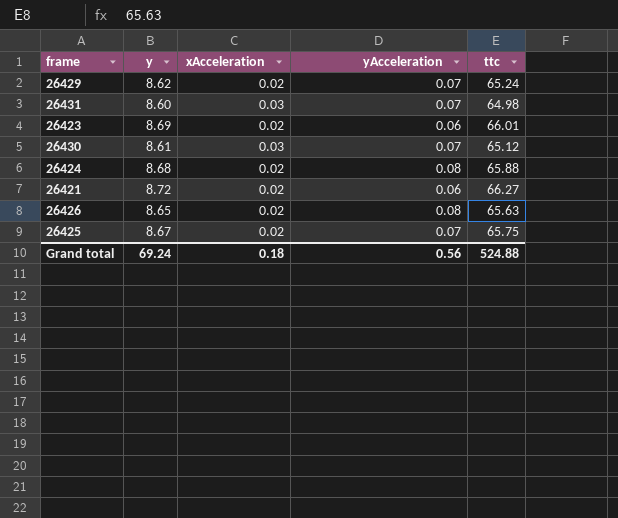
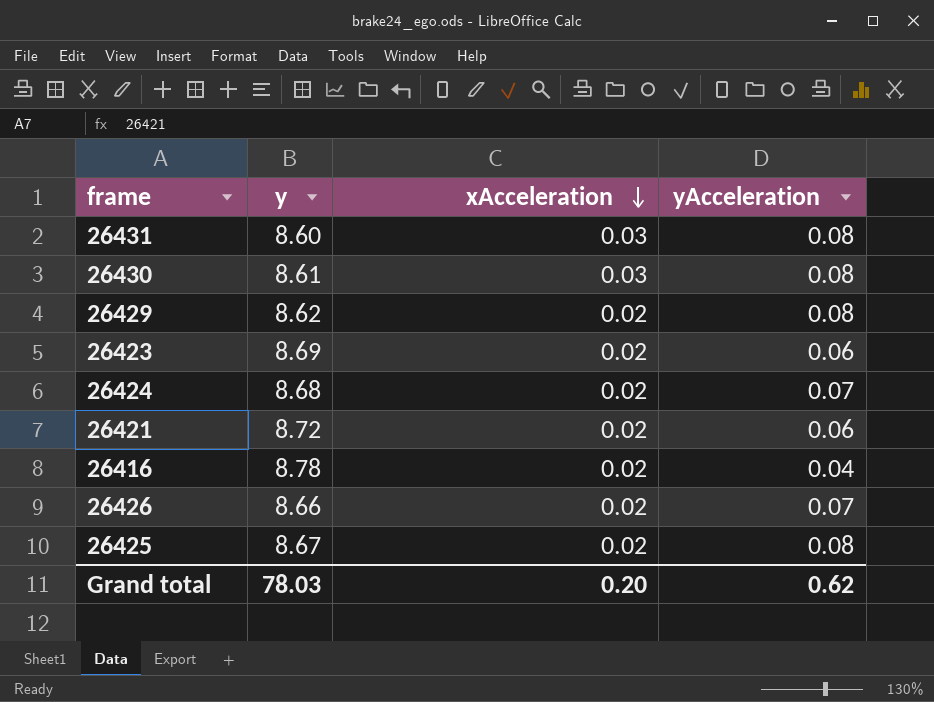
row order: none -> xAcceleration descending
column ttc | position: 5 -> none
26431 | yAcceleration: 0.07 -> 0.08
26430 | yAcceleration: 0.07 -> 0.08
26429 | yAcceleration: 0.07 -> 0.08
26424 | yAcceleration: 0.08 -> 0.07
row 26416: none -> 8.78 | 0.02 | 0.04
26426 | y: 8.65 -> 8.66
26426 | yAcceleration: 0.08 -> 0.07
26425 | yAcceleration: 0.07 -> 0.08
Grand total | y: 69.24 -> 78.03
Grand total | xAcceleration: 0.18 -> 0.20
Grand total | yAcceleration: 0.56 -> 0.62

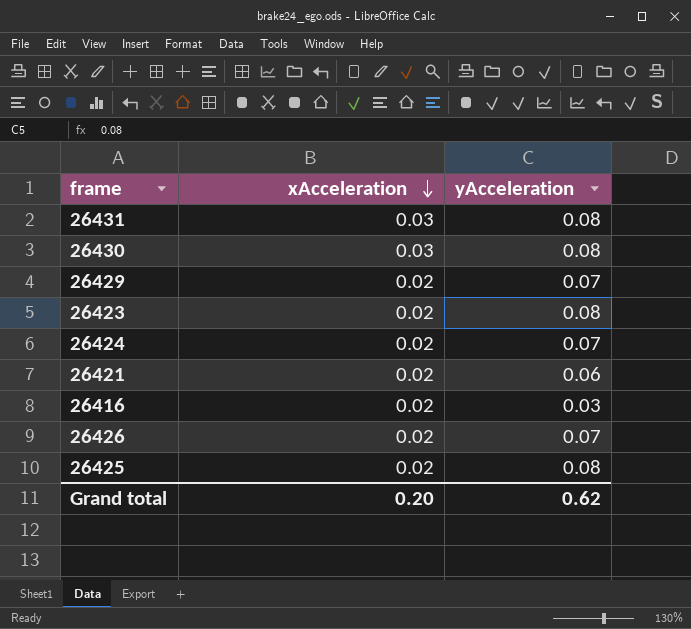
column y | position: 2 -> none
26429 | yAcceleration: 0.08 -> 0.07
26423 | yAcceleration: 0.06 -> 0.08
26416 | yAcceleration: 0.04 -> 0.03

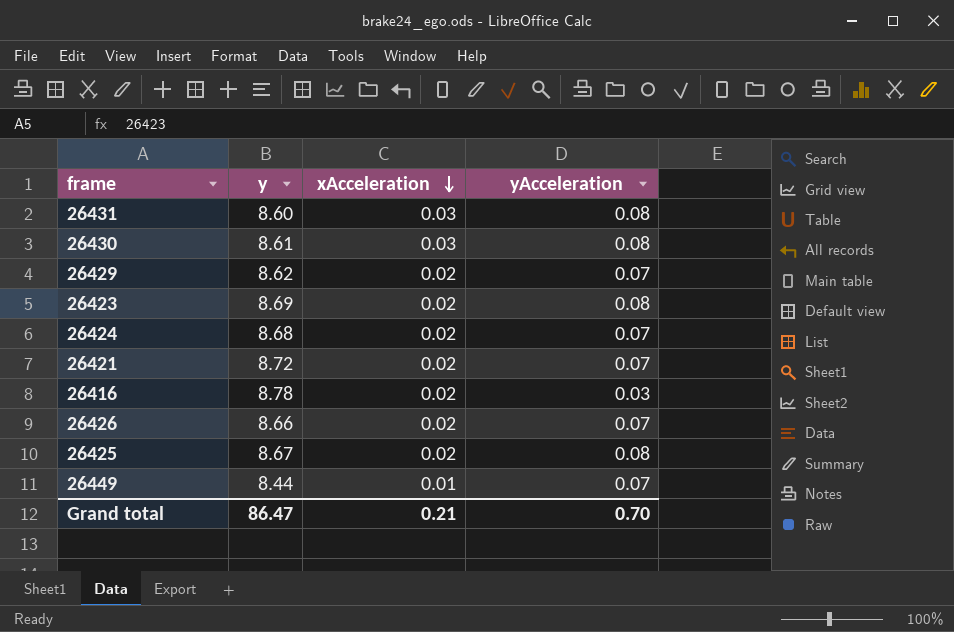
column y | position: none -> 2
26421 | yAcceleration: 0.06 -> 0.07
row 26449: none -> 8.44 | 0.01 | 0.07
Grand total | xAcceleration: 0.20 -> 0.21
Grand total | yAcceleration: 0.62 -> 0.70

